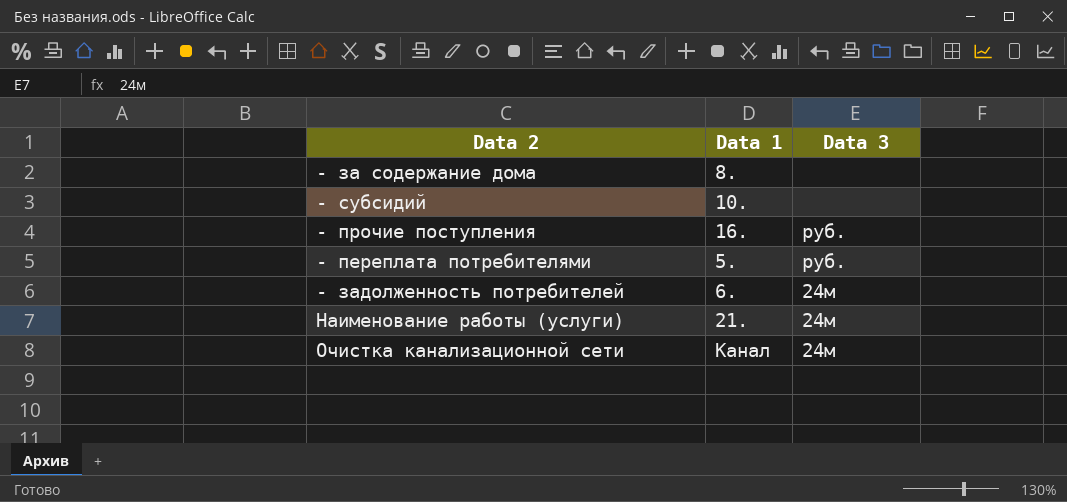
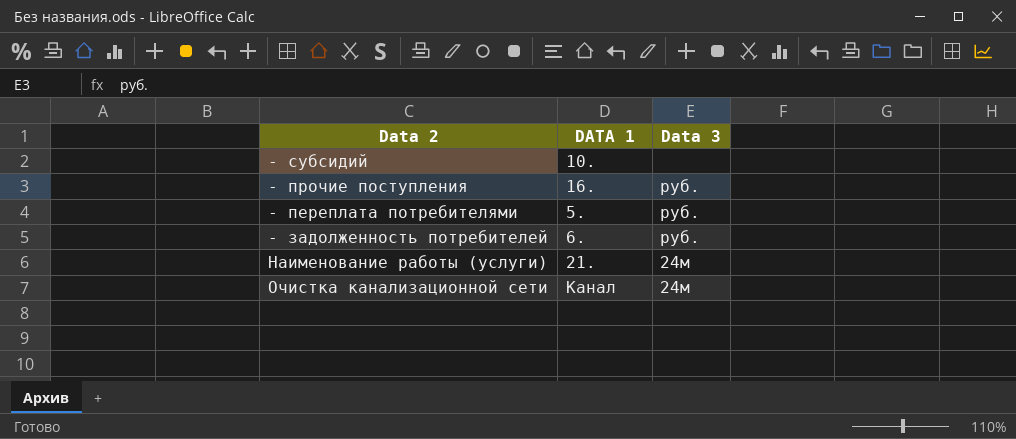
column name: Data 1 -> DATA 1
row - за содержание дома: 8. | none -> none
- задолженность потребителей | Data 3: 24м -> руб.

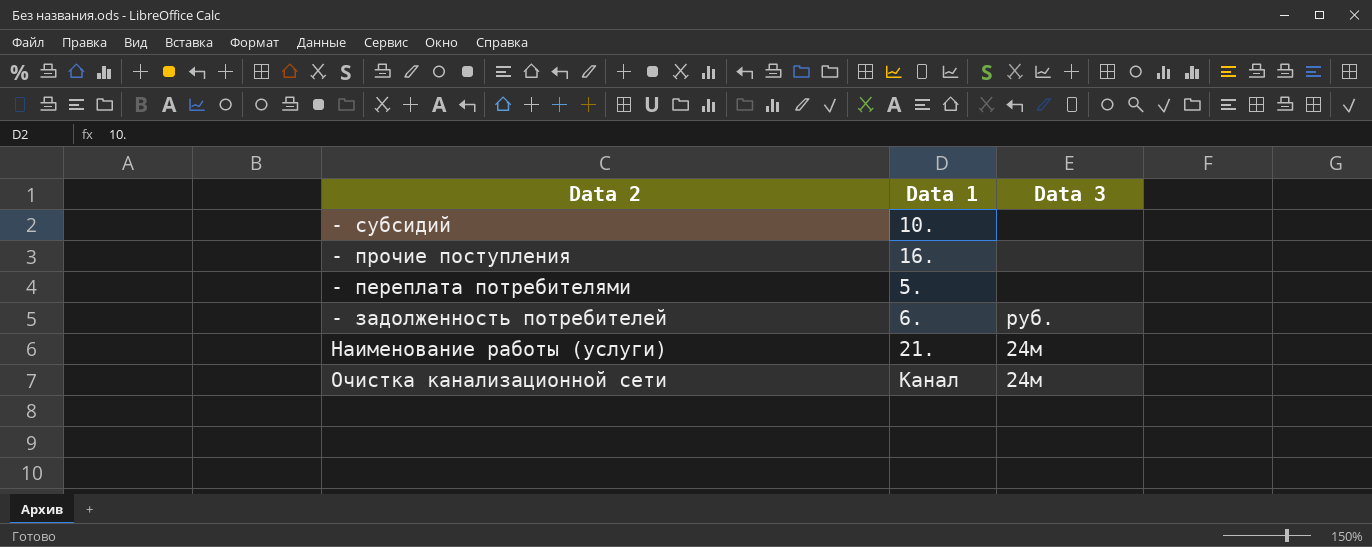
column name: DATA 1 -> Data 1
- прочие поступления | Data 3: руб. -> none
- переплата потребителями | Data 3: руб. -> none

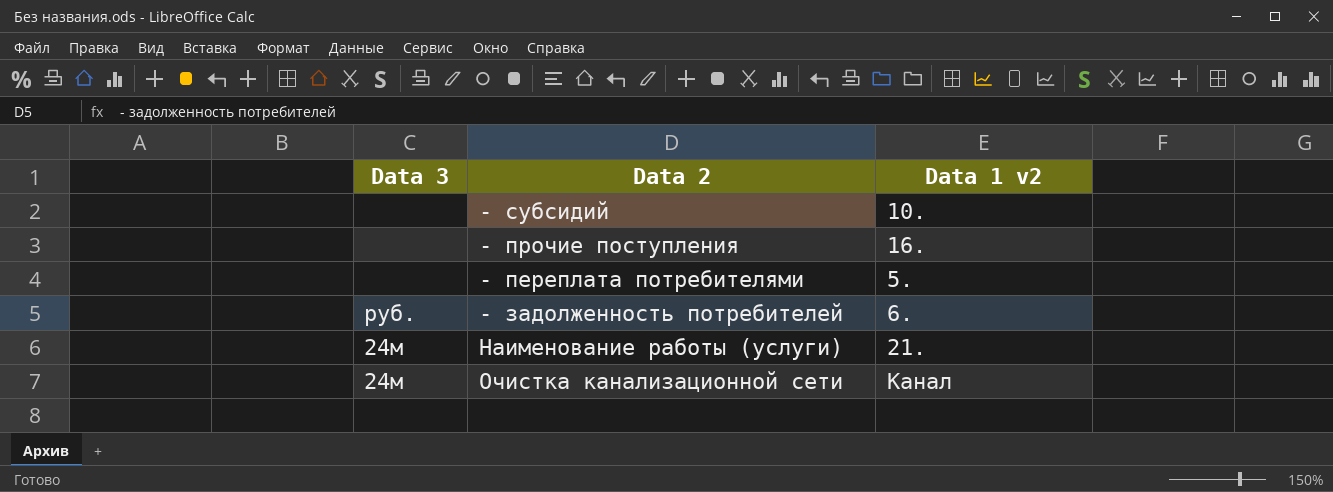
column Data 3 | position: 3 -> 1
column name: Data 1 -> Data 1 v2

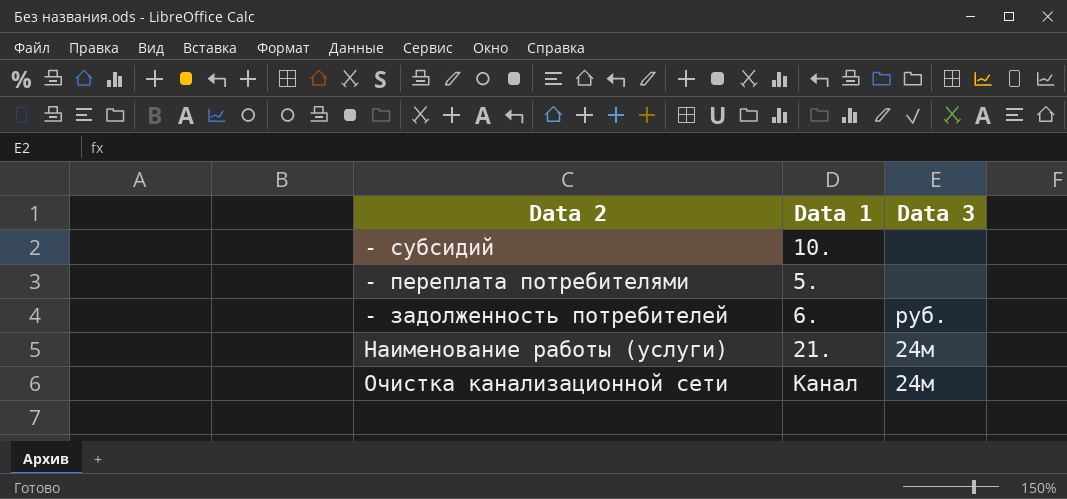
column name: Data 1 v2 -> Data 1
column Data 3 | position: 1 -> 3
row - прочие поступления: none | 16. -> none

